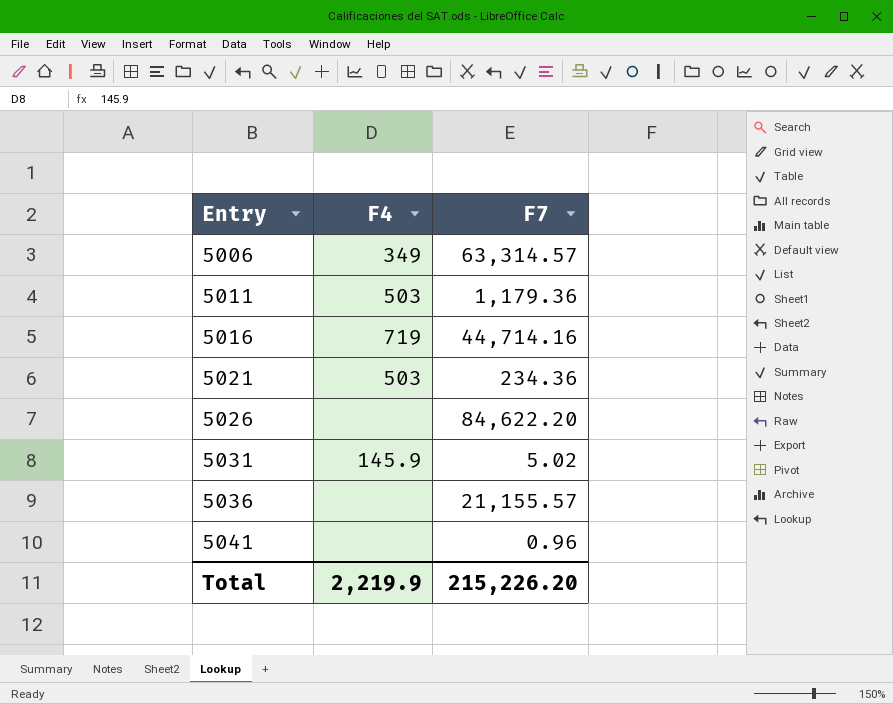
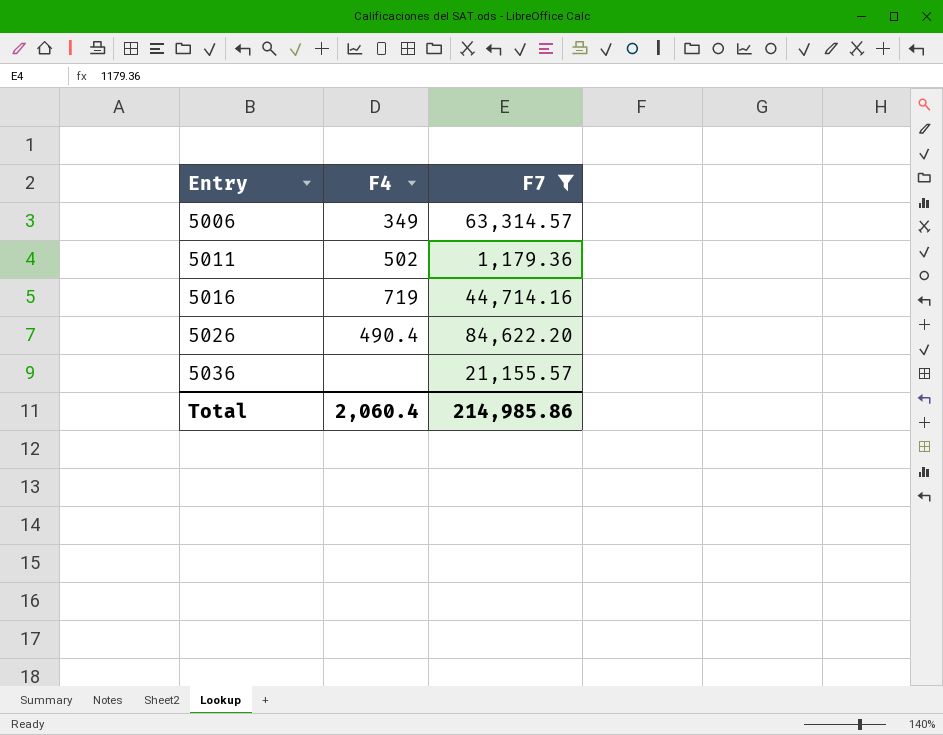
filter: none -> F7 >= 1,179.36
5011 | F4: 503 -> 502
5026 | F4: none -> 490.4
Total | F4: 2,219.9 -> 2,060.4
Total | F7: 215,226.20 -> 214,985.86

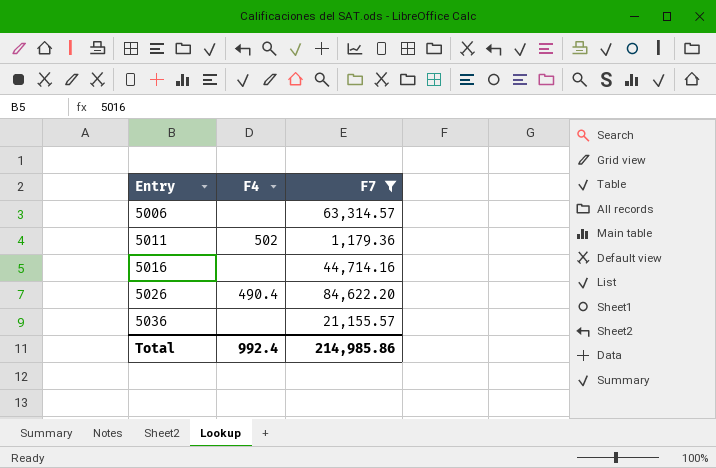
5006 | F4: 349 -> none
5016 | F4: 719 -> none
Total | F4: 2,060.4 -> 992.4

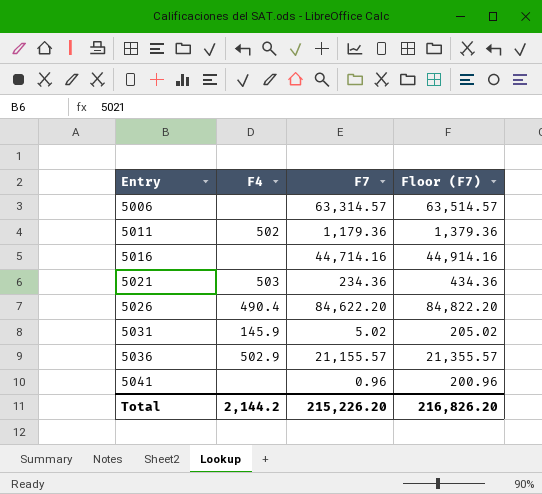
filter: F7 >= 1,179.36 -> none
column Floor (F7) | formula: none -> [F7] + 200
5036 | F4: none -> 502.9
Total | F4: 992.4 -> 2,144.2
Total | F7: 214,985.86 -> 215,226.20

